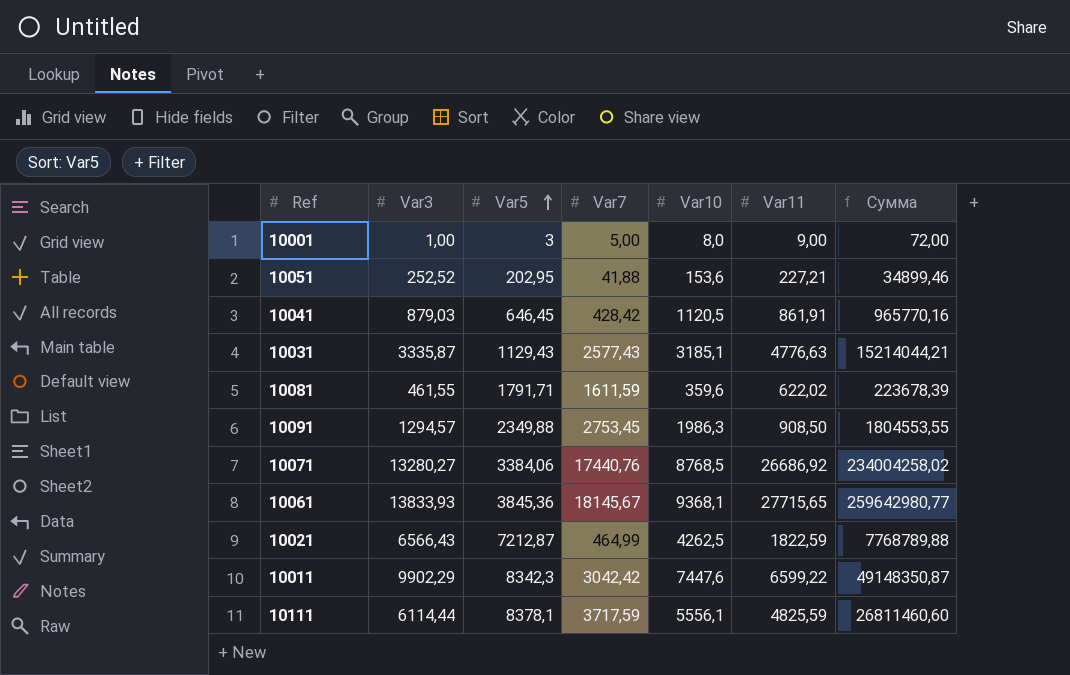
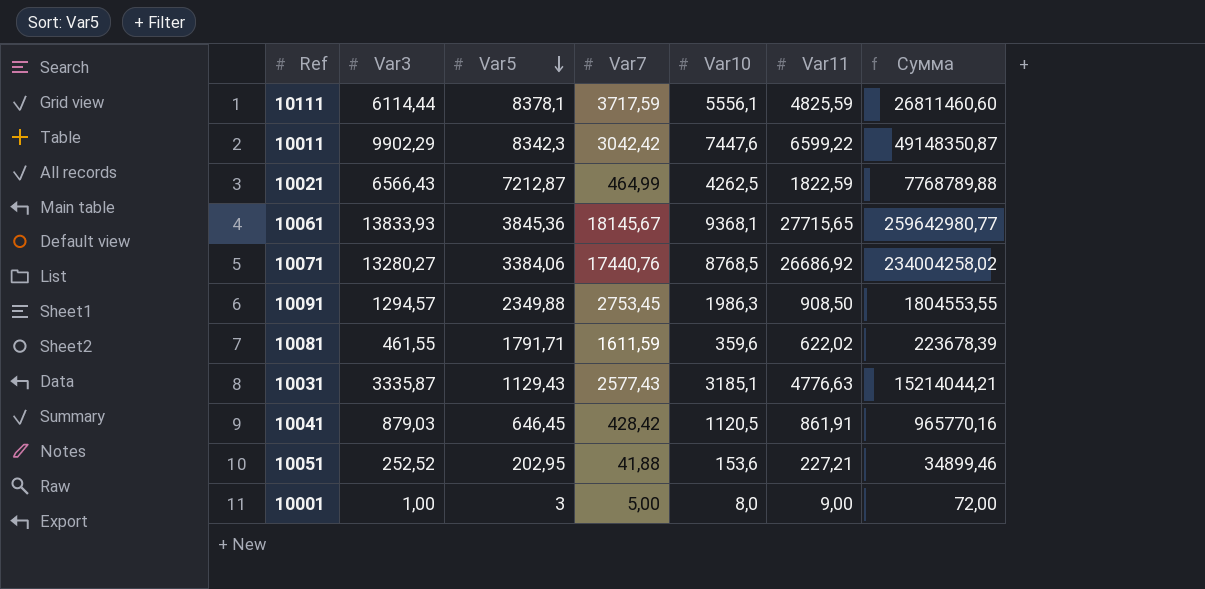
row order: Var5 ascending -> Var5 descending

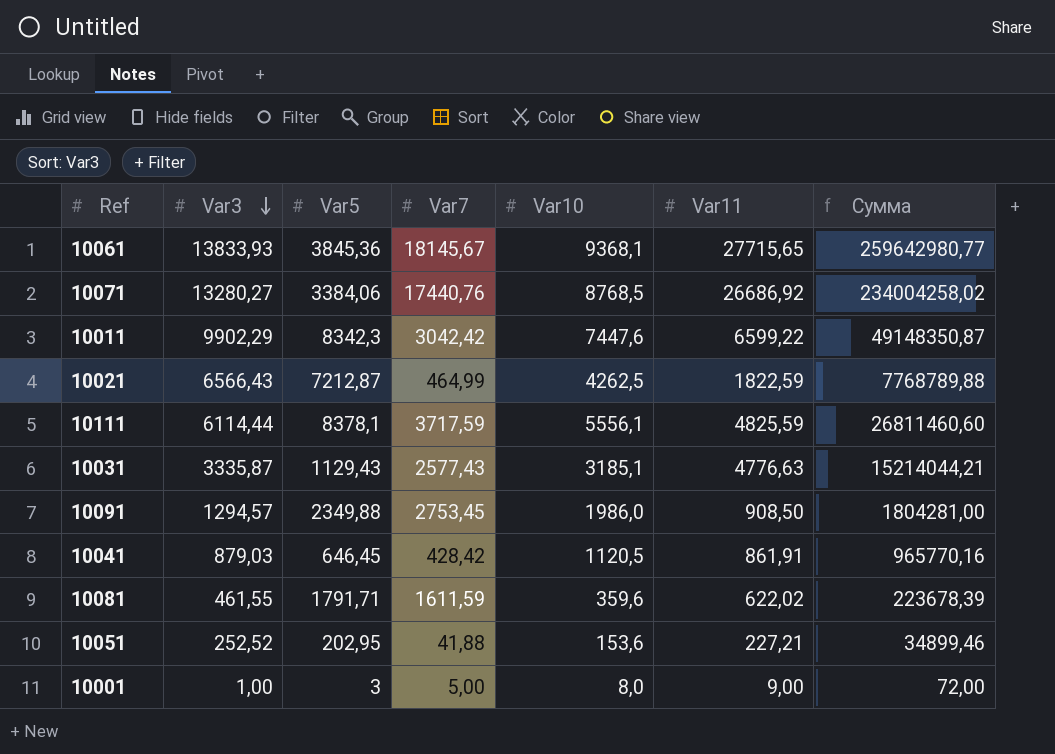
row order: Var5 descending -> Var3 descending
10091 | Var10: 1986,3 -> 1986,0
10091 | Сумма: 1804553,55 -> 1804281,00

